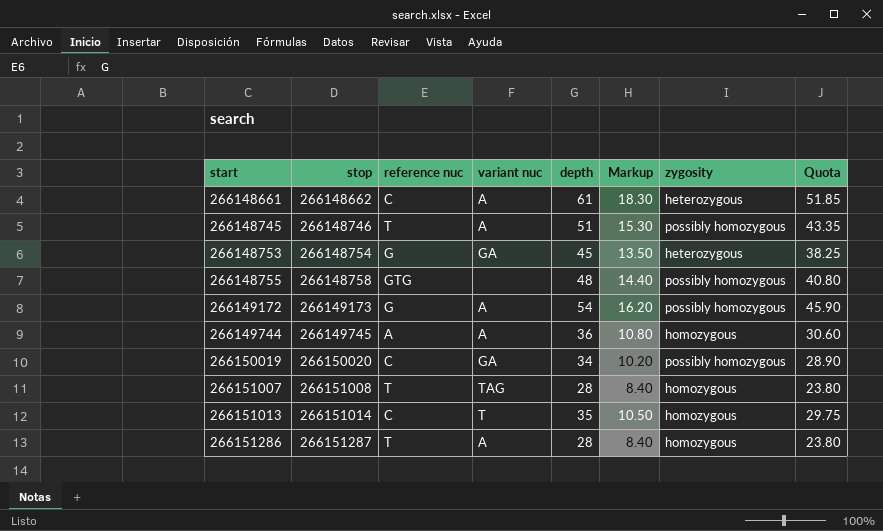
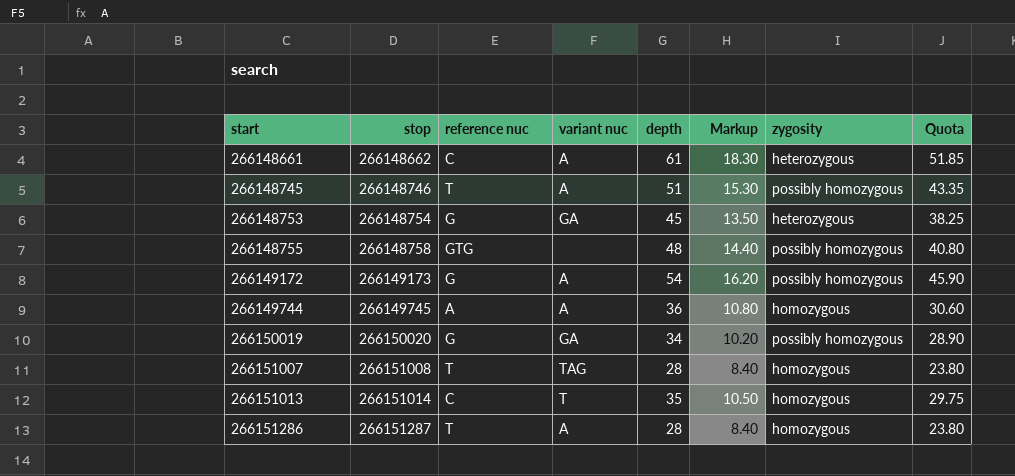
266150019 | reference nuc: C -> G

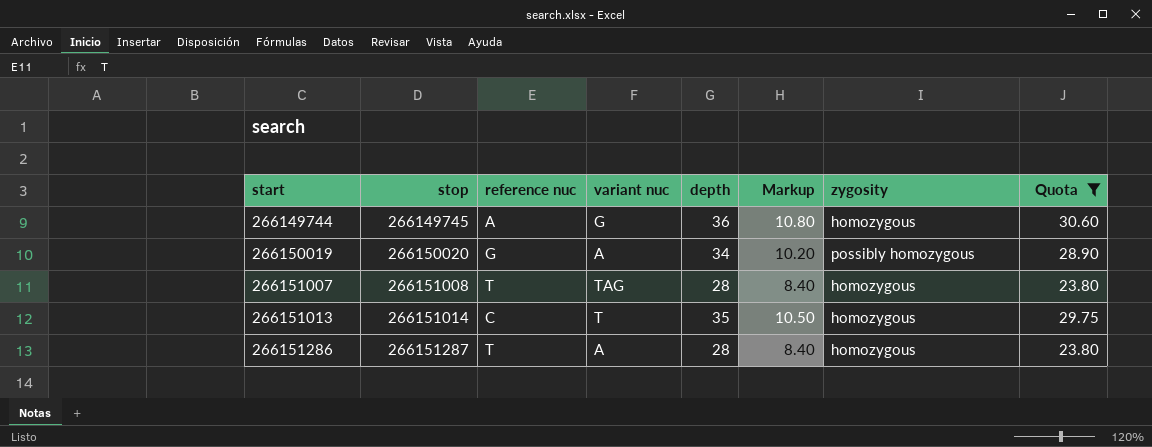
filter: none -> Quota <= 30.60
266149744 | variant nuc: A -> G
266150019 | variant nuc: GA -> A

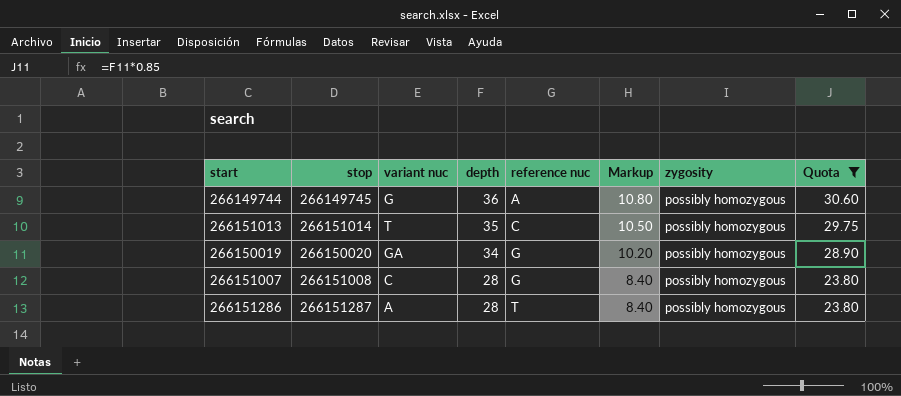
row order: start ascending -> depth descending
column reference nuc | position: 3 -> 5
266149744 | zygosity: homozygous -> possibly homozygous
266151013 | zygosity: homozygous -> possibly homozygous
266150019 | variant nuc: A -> GA
266151007 | variant nuc: TAG -> C
266151007 | reference nuc: T -> G
266151007 | zygosity: homozygous -> possibly homozygous
266151286 | zygosity: homozygous -> possibly homozygous

